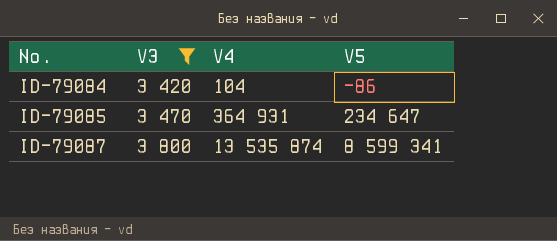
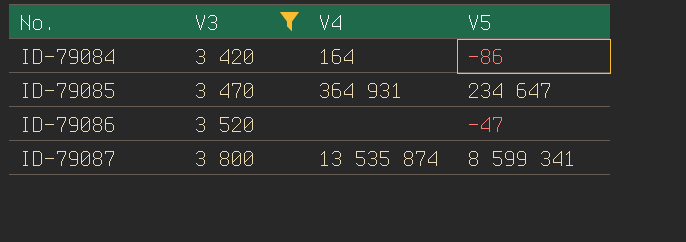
ID-79084 | V4: 104 -> 164
row ID-79086: none -> 3 520 | none | -47

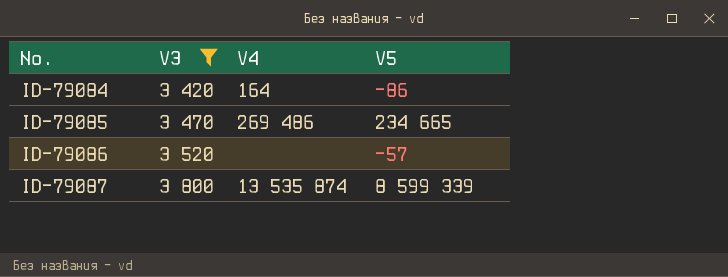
ID-79085 | V4: 364 931 -> 269 486
ID-79085 | V5: 234 647 -> 234 665
ID-79086 | V5: -47 -> -57
ID-79087 | V5: 8 599 341 -> 8 599 339

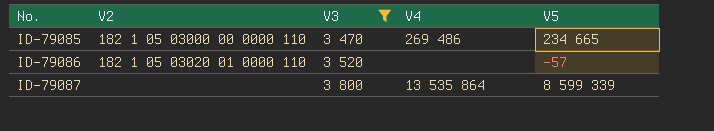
column V2 | position: none -> 2
row ID-79084: 3 420 | 164 | -86 -> none
ID-79087 | V4: 13 535 874 -> 13 535 864

